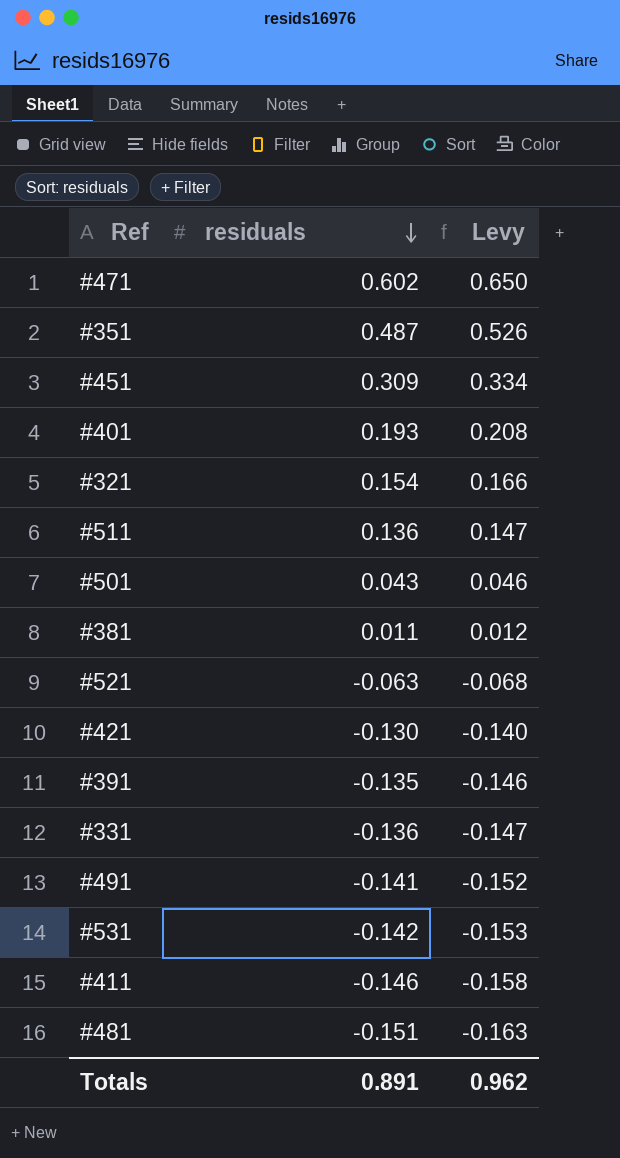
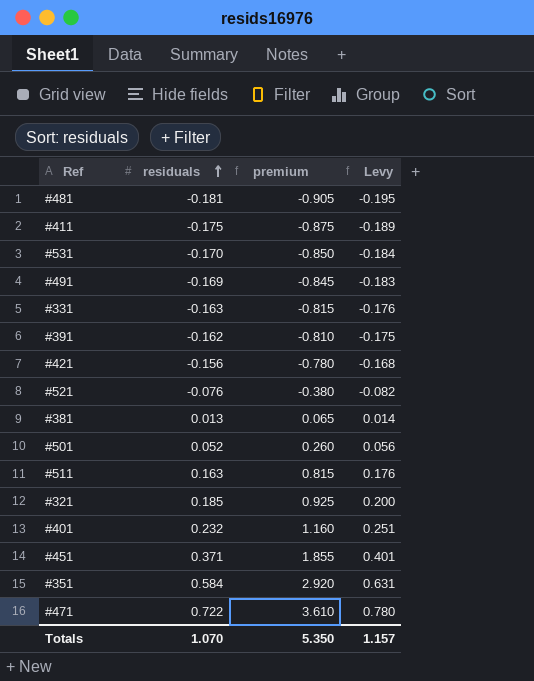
row order: residuals descending -> residuals ascending
column premium | formula: none -> [residuals] * 5
#481 | residuals: -0.151 -> -0.181
#481 | Levy: -0.163 -> -0.195
#411 | residuals: -0.146 -> -0.175
#411 | Levy: -0.158 -> -0.189
#531 | residuals: -0.142 -> -0.170
#531 | Levy: -0.153 -> -0.184
#491 | residuals: -0.141 -> -0.169
#491 | Levy: -0.152 -> -0.183
#331 | residuals: -0.136 -> -0.163
#331 | Levy: -0.147 -> -0.176
#391 | residuals: -0.135 -> -0.162
#391 | Levy: -0.146 -> -0.175
#421 | residuals: -0.130 -> -0.156
#421 | Levy: -0.140 -> -0.168
#521 | residuals: -0.063 -> -0.076
#521 | Levy: -0.068 -> -0.082
#381 | residuals: 0.011 -> 0.013
#381 | Levy: 0.012 -> 0.014
#501 | residuals: 0.043 -> 0.052
#501 | Levy: 0.046 -> 0.056
#511 | residuals: 0.136 -> 0.163
#511 | Levy: 0.147 -> 0.176
#321 | residuals: 0.154 -> 0.185
#321 | Levy: 0.166 -> 0.200
#401 | residuals: 0.193 -> 0.232
#401 | Levy: 0.208 -> 0.251
#451 | residuals: 0.309 -> 0.371
#451 | Levy: 0.334 -> 0.401
#351 | residuals: 0.487 -> 0.584
#351 | Levy: 0.526 -> 0.631
#471 | residuals: 0.602 -> 0.722
#471 | Levy: 0.650 -> 0.780
Totals | residuals: 0.891 -> 1.070
Totals | Levy: 0.962 -> 1.157

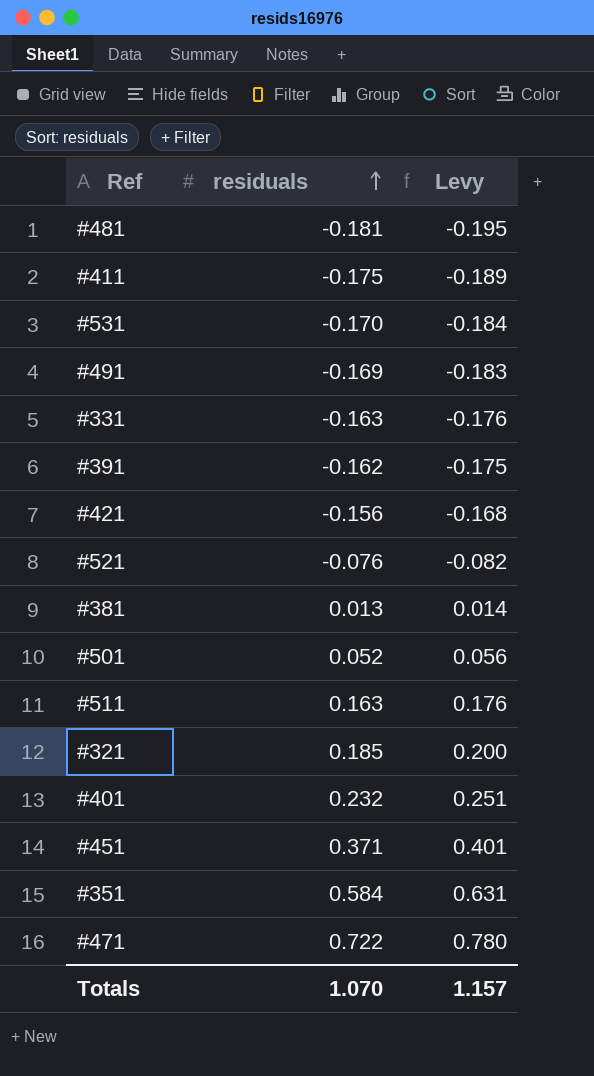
column premium | formula: [residuals] * 5 -> none

